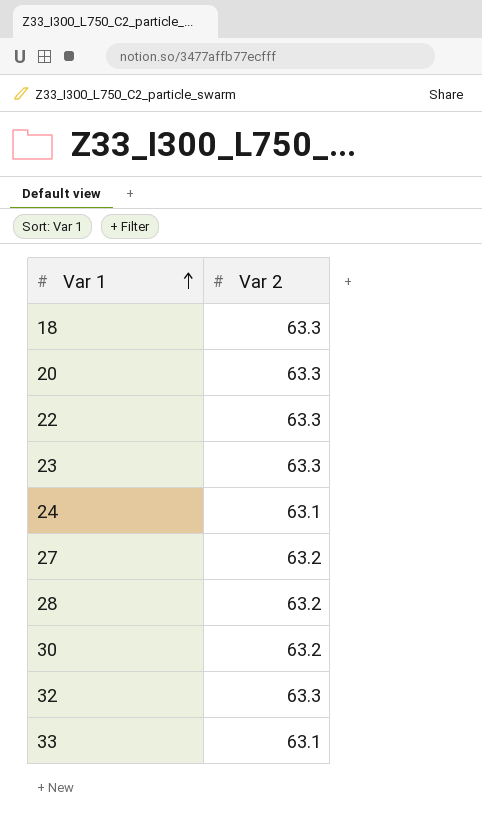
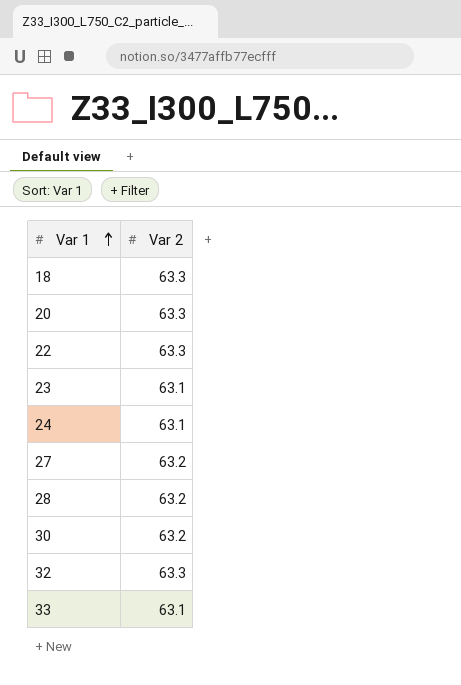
23 | Var 2: 63.3 -> 63.1

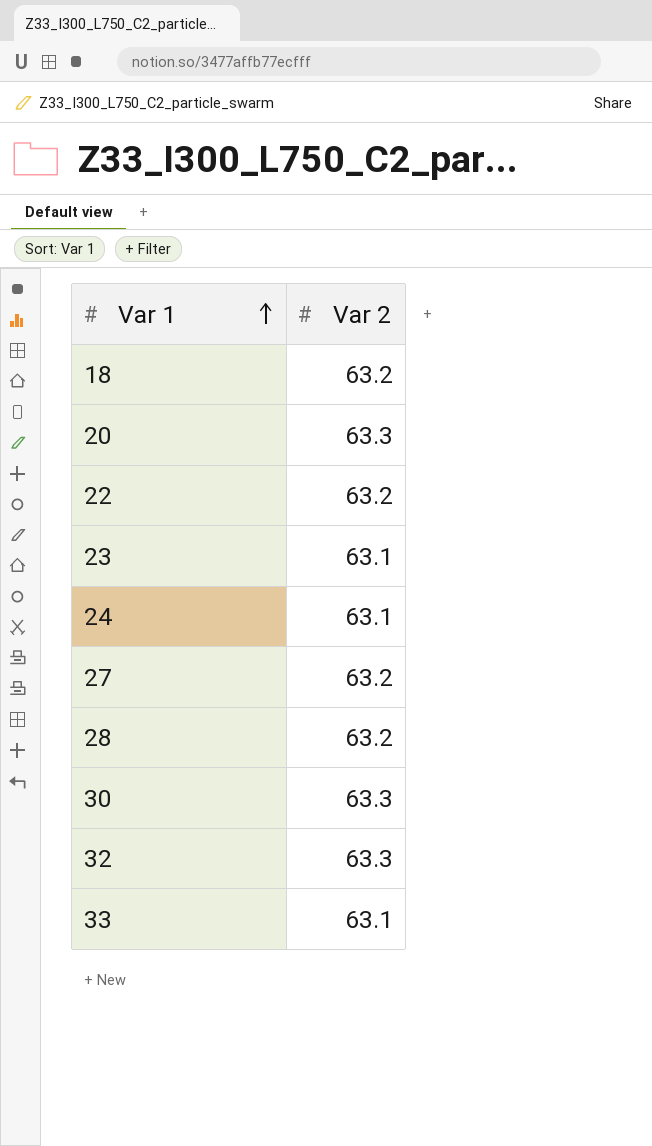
18 | Var 2: 63.3 -> 63.2
22 | Var 2: 63.3 -> 63.2
30 | Var 2: 63.2 -> 63.3

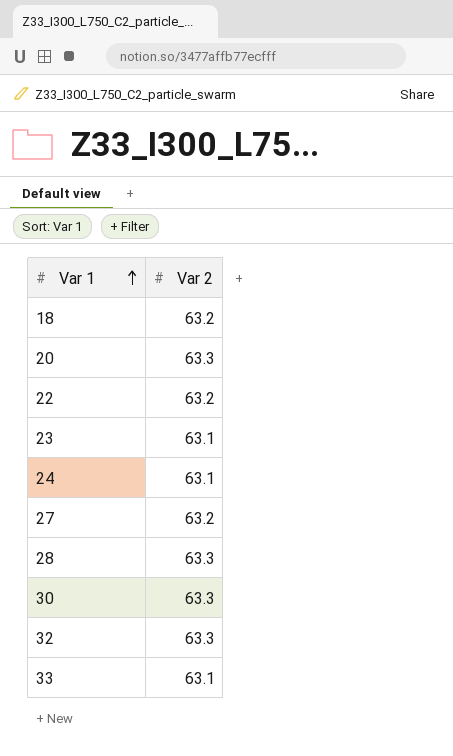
28 | Var 2: 63.2 -> 63.3

